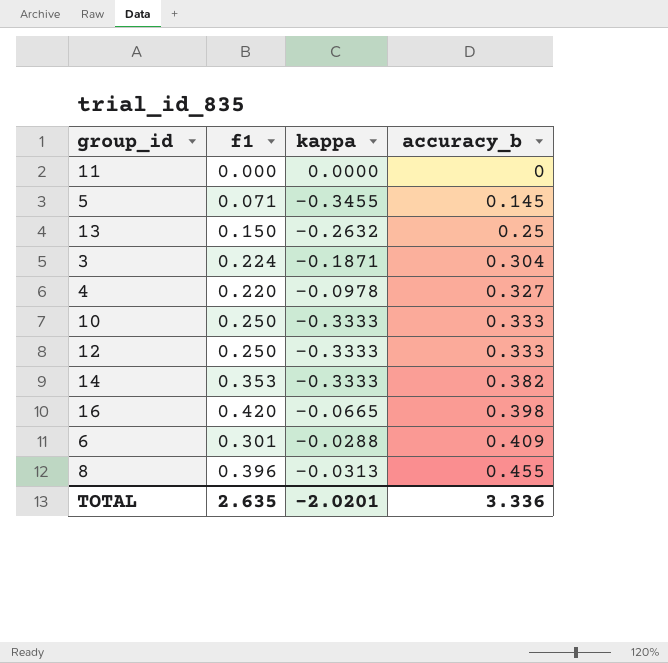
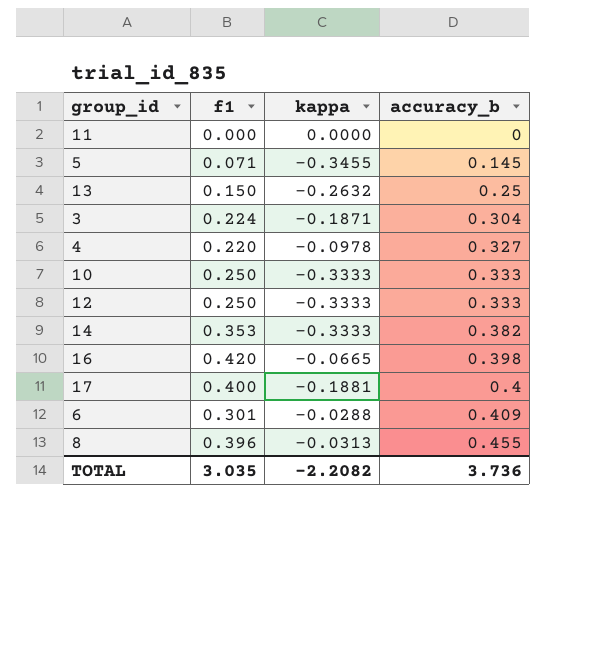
row 17: none -> 0.400 | -0.1881 | 0.4
TOTAL | f1: 2.635 -> 3.035
TOTAL | kappa: -2.0201 -> -2.2082
TOTAL | accuracy_b: 3.336 -> 3.736

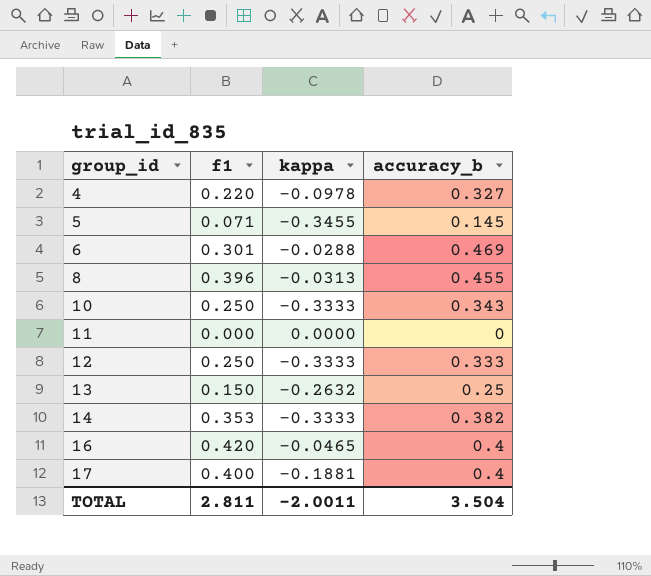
row order: accuracy_b ascending -> group_id ascending
row 3: 0.224 | -0.1871 | 0.304 -> none
6 | accuracy_b: 0.409 -> 0.469
10 | accuracy_b: 0.333 -> 0.343
16 | kappa: -0.0665 -> -0.0465
16 | accuracy_b: 0.398 -> 0.4
TOTAL | f1: 3.035 -> 2.811
TOTAL | kappa: -2.2082 -> -2.0011
TOTAL | accuracy_b: 3.736 -> 3.504

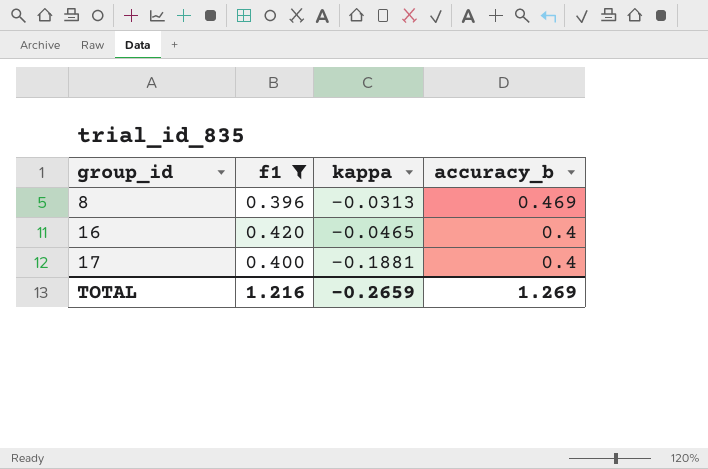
filter: none -> f1 >= 0.396
8 | accuracy_b: 0.455 -> 0.469
TOTAL | f1: 2.811 -> 1.216
TOTAL | kappa: -2.0011 -> -0.2659
TOTAL | accuracy_b: 3.504 -> 1.269

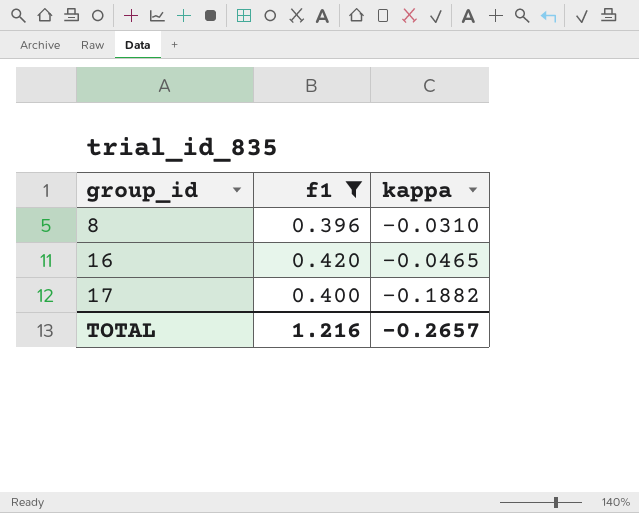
column accuracy_b | position: 4 -> none
8 | kappa: -0.0313 -> -0.0310
17 | kappa: -0.1881 -> -0.1882
TOTAL | kappa: -0.2659 -> -0.2657

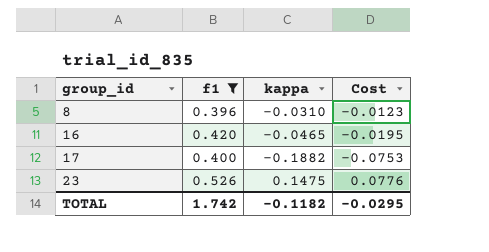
column Cost | formula: none -> [f1] * [kappa]
row 23: none -> 0.526 | 0.1475 | 0.0776
TOTAL | f1: 1.216 -> 1.742
TOTAL | kappa: -0.2657 -> -0.1182

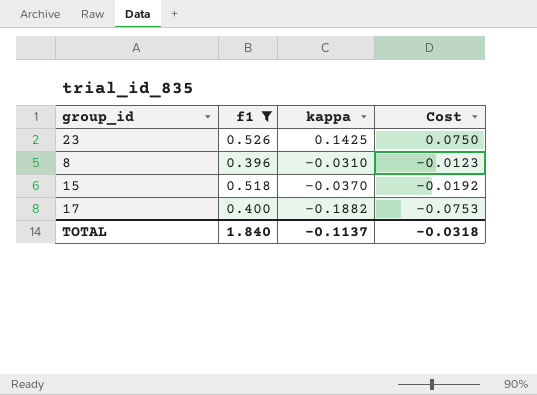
row order: group_id ascending -> kappa descending
row 16: 0.420 | -0.0465 | -0.0195 -> none
23 | kappa: 0.1475 -> 0.1425
23 | Cost: 0.0776 -> 0.0750
row 15: none -> 0.518 | -0.0370 | -0.0192
TOTAL | f1: 1.742 -> 1.840
TOTAL | kappa: -0.1182 -> -0.1137
TOTAL | Cost: -0.0295 -> -0.0318

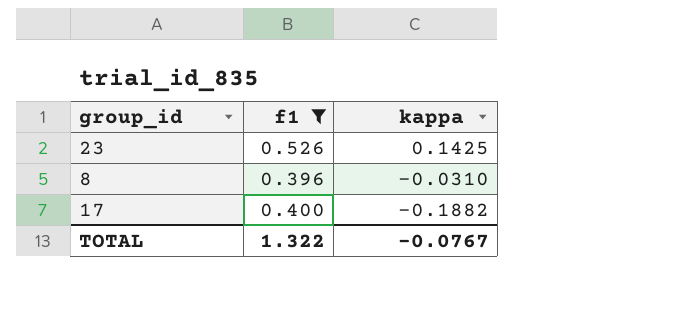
column Cost | formula: [f1] * [kappa] -> none
row 15: 0.518 | -0.0370 | -0.0192 -> none
TOTAL | f1: 1.840 -> 1.322
TOTAL | kappa: -0.1137 -> -0.0767

